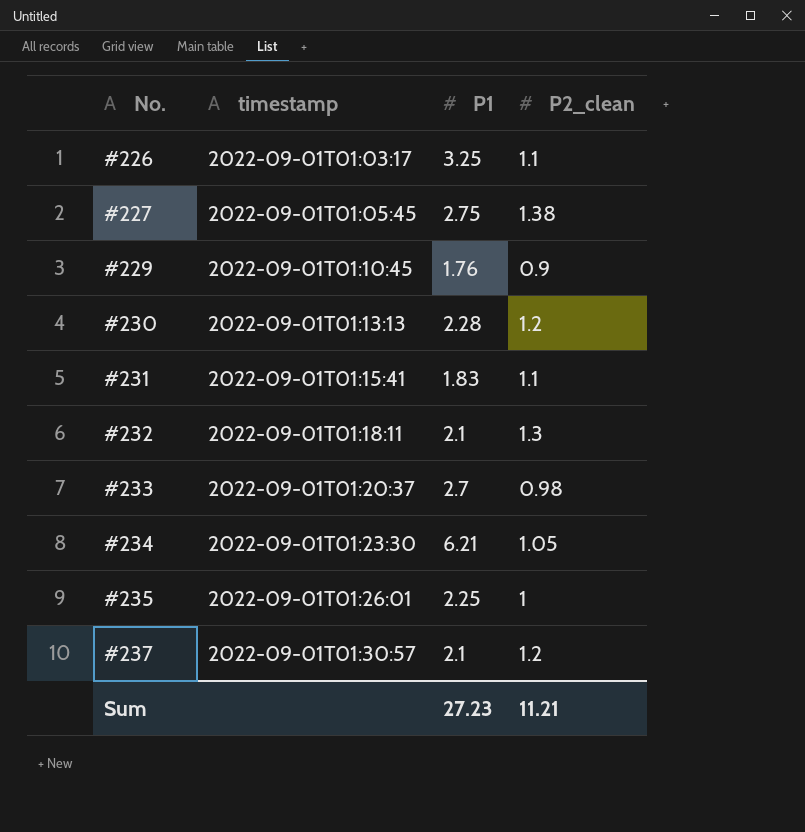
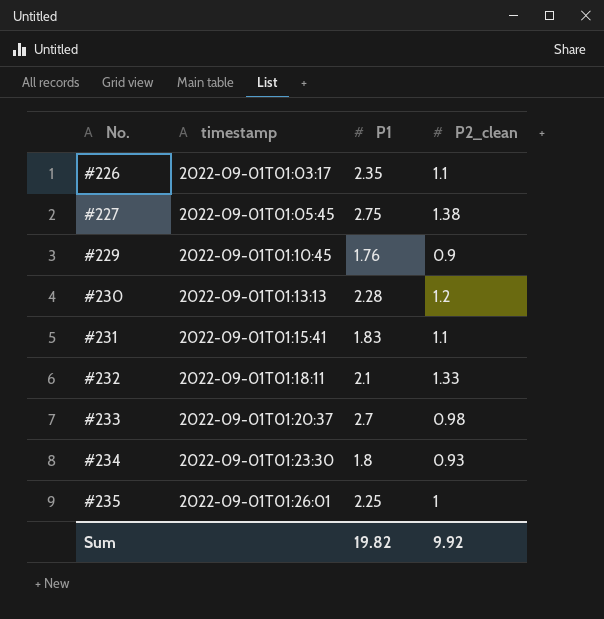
row #237: 2022-09-01T01:30:57 | 2.1 | 1.2 -> none
#226 | P1: 3.25 -> 2.35
#232 | P2_clean: 1.3 -> 1.33
#234 | P1: 6.21 -> 1.8
#234 | P2_clean: 1.05 -> 0.93
Sum | P1: 27.23 -> 19.82
Sum | P2_clean: 11.21 -> 9.92

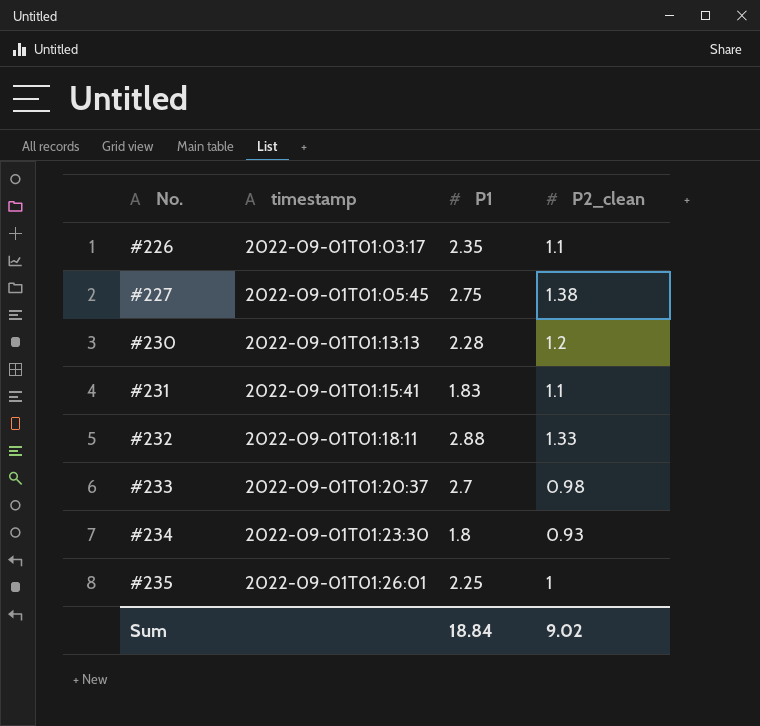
row #229: 2022-09-01T01:10:45 | 1.76 | 0.9 -> none
#232 | P1: 2.1 -> 2.88
Sum | P1: 19.82 -> 18.84
Sum | P2_clean: 9.92 -> 9.02

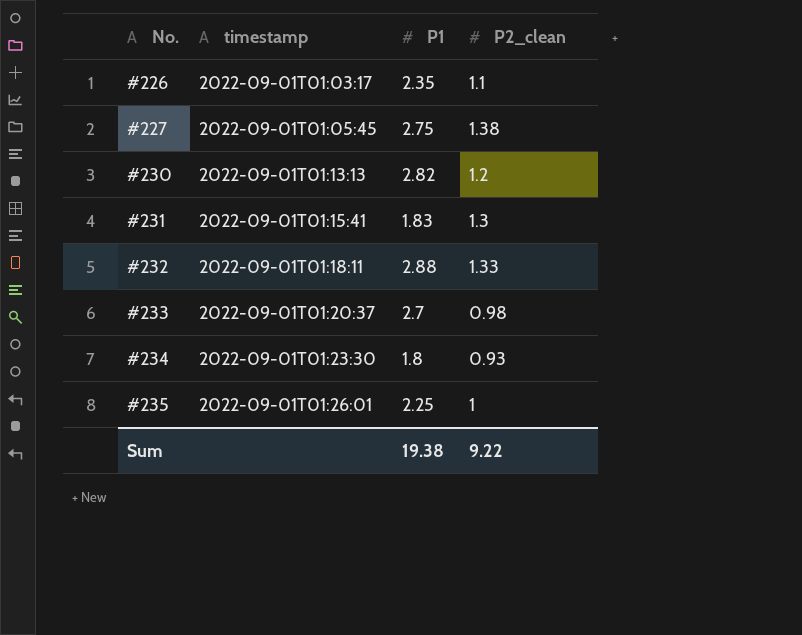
#230 | P1: 2.28 -> 2.82
#231 | P2_clean: 1.1 -> 1.3
Sum | P1: 18.84 -> 19.38
Sum | P2_clean: 9.02 -> 9.22

